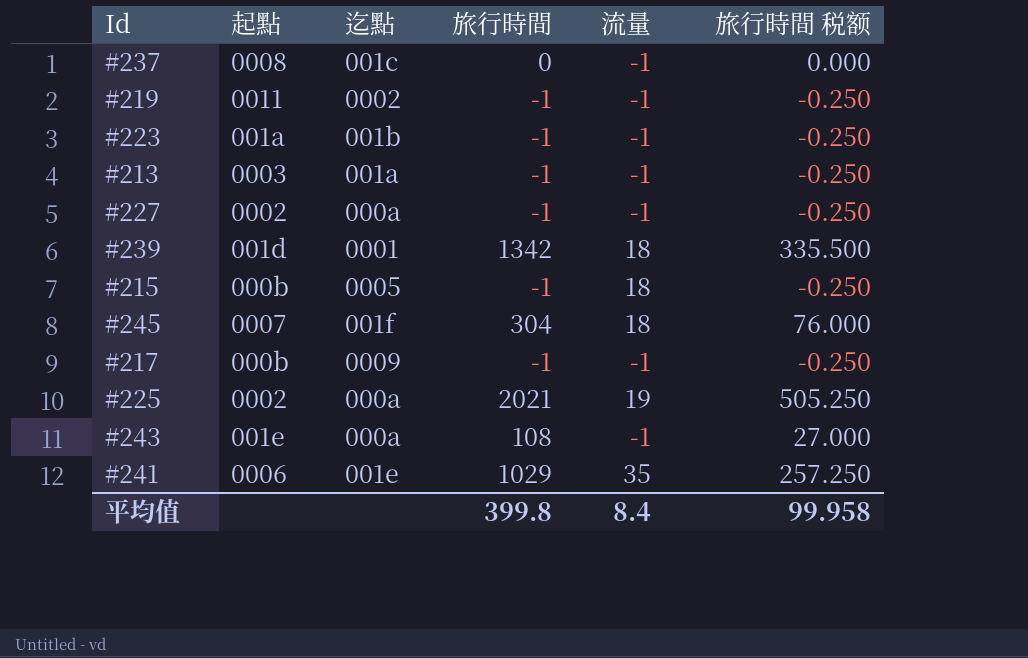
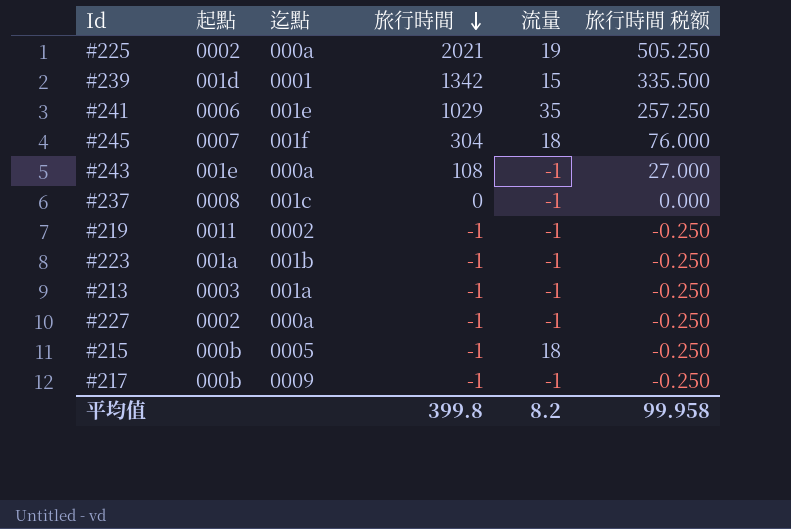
row order: none -> 旅行時間 descending
#239 | 流量: 18 -> 15
平均值 | 流量: 8.4 -> 8.2

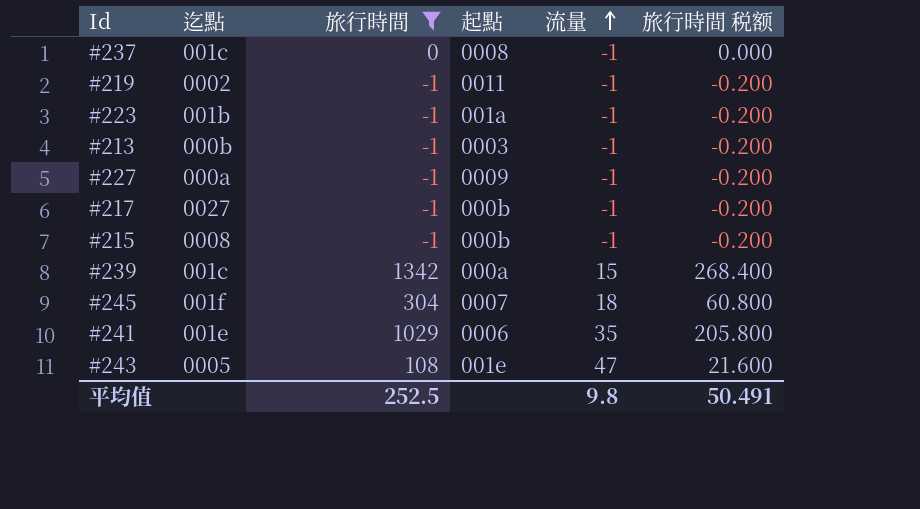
filter: none -> 旅行時間 != 2021
row order: 旅行時間 descending -> 流量 ascending
column 起點 | position: 2 -> 4
column 旅行時間 税额 | formula: [旅行時間] * 0.25 -> [旅行時間] * 0.2
#213 | 迄點: 001a -> 000b
#227 | 起點: 0002 -> 0009
#217 | 迄點: 0009 -> 0027
#215 | 迄點: 0005 -> 0008
#215 | 流量: 18 -> -1
#239 | 迄點: 0001 -> 001c
#239 | 起點: 001d -> 000a
#243 | 迄點: 000a -> 0005
#243 | 流量: -1 -> 47
平均值 | 旅行時間: 399.8 -> 252.5
平均值 | 流量: 8.2 -> 9.8
平均值 | 旅行時間 税额: 99.958 -> 50.491

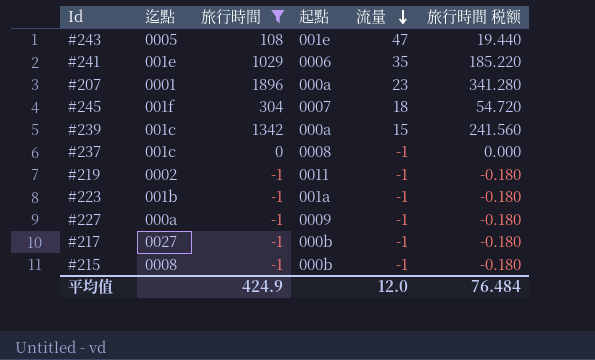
row order: 流量 ascending -> 流量 descending
column 旅行時間 税额 | formula: [旅行時間] * 0.2 -> [旅行時間] * 0.18
row #213: 000b | -1 | 0003 | -1 | -0.200 -> none
row #207: none -> 0001 | 1896 | 000a | 23 | 341.280
平均值 | 旅行時間: 252.5 -> 424.9
平均值 | 流量: 9.8 -> 12.0
平均值 | 旅行時間 税额: 50.491 -> 76.484

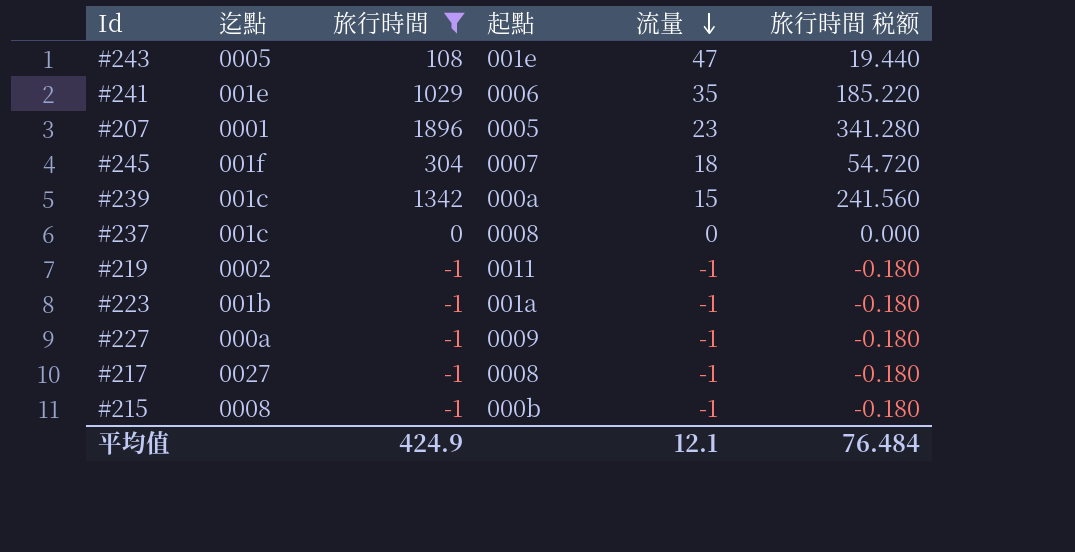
#207 | 起點: 000a -> 0005
#237 | 流量: -1 -> 0
#217 | 起點: 000b -> 0008
平均值 | 流量: 12.0 -> 12.1

